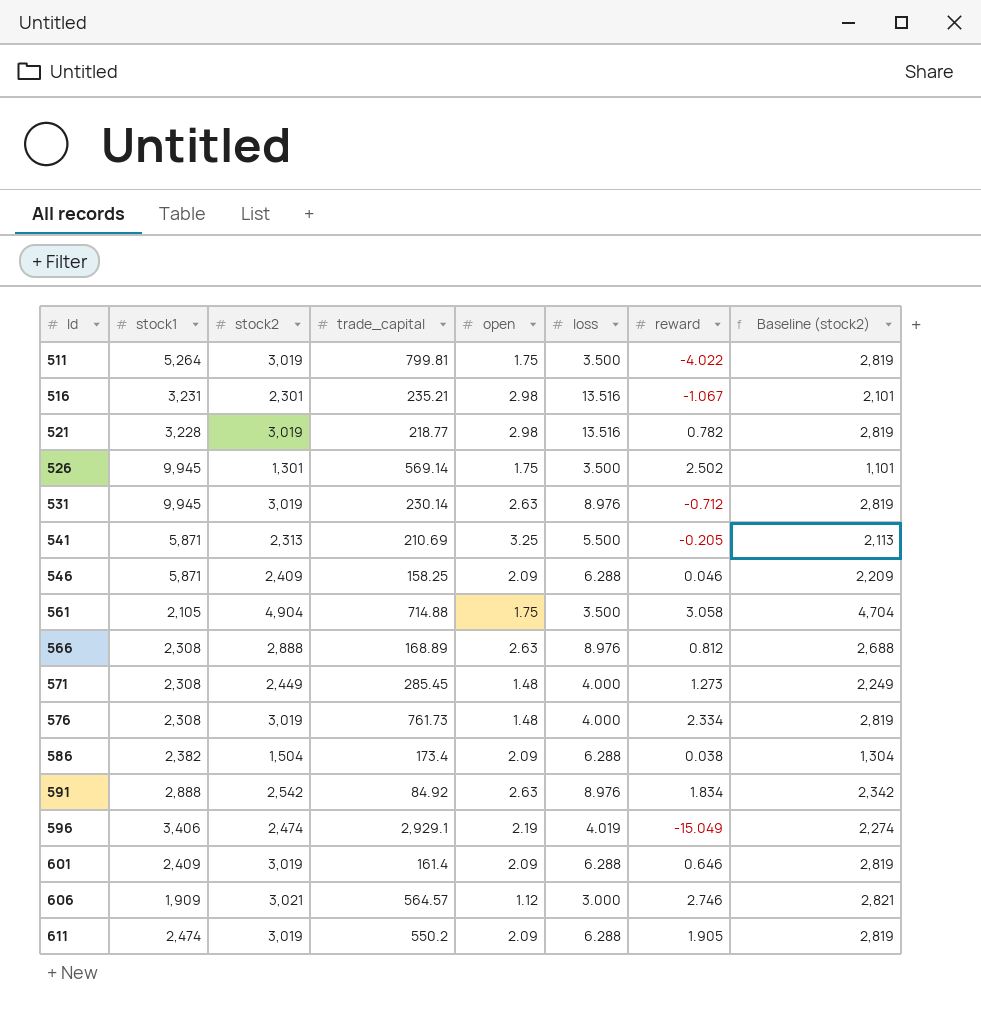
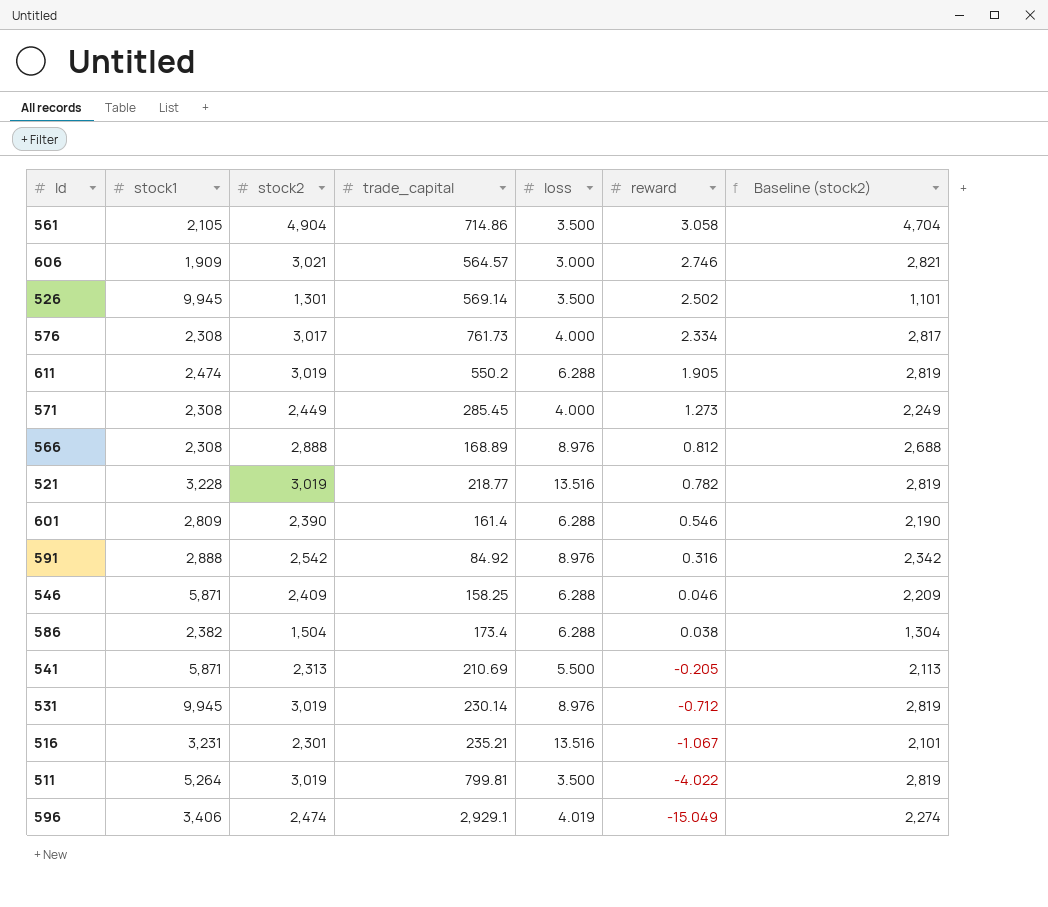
row order: Id ascending -> reward descending
column open | position: 5 -> none
561 | trade_capital: 714.88 -> 714.86
576 | stock2: 3,019 -> 3,017
576 | Baseline (stock2): 2,819 -> 2,817
601 | stock1: 2,409 -> 2,809
601 | stock2: 3,019 -> 2,390
601 | reward: 0.646 -> 0.546
601 | Baseline (stock2): 2,819 -> 2,190
591 | reward: 1.834 -> 0.316

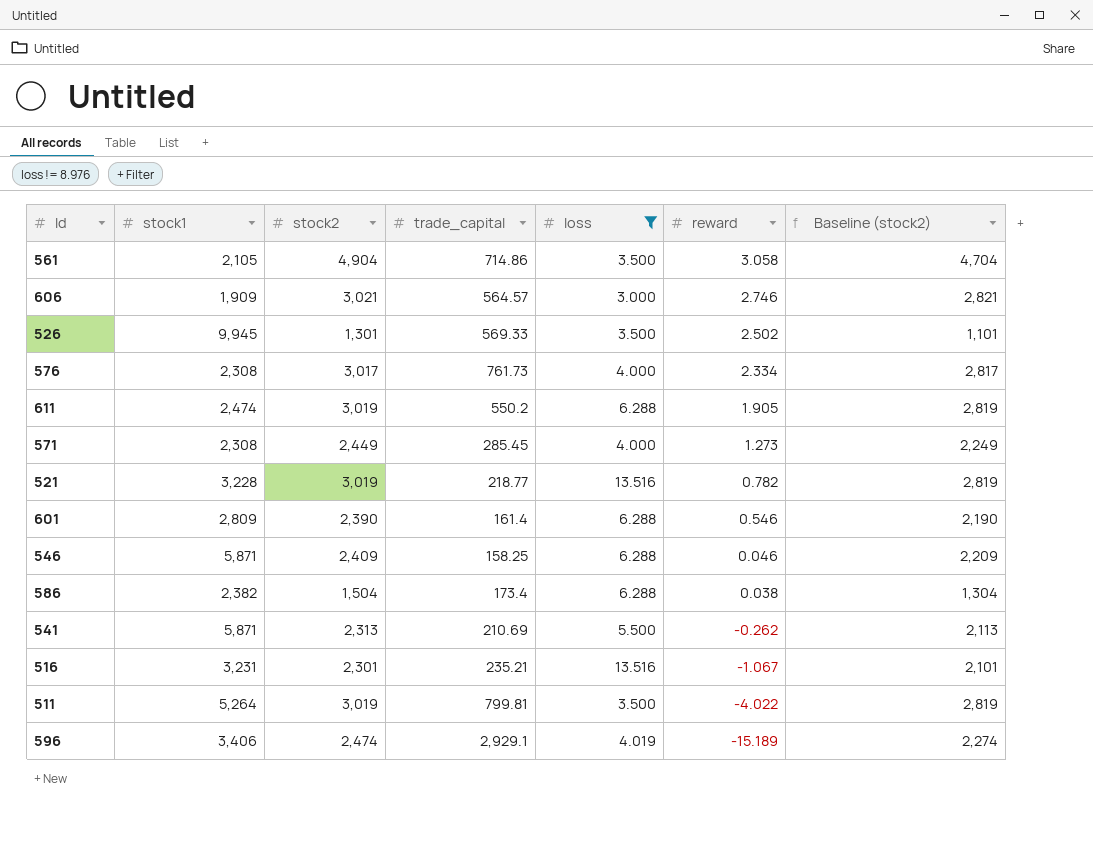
filter: none -> loss != 8.976
526 | trade_capital: 569.14 -> 569.33
541 | reward: -0.205 -> -0.262
596 | reward: -15.049 -> -15.189

